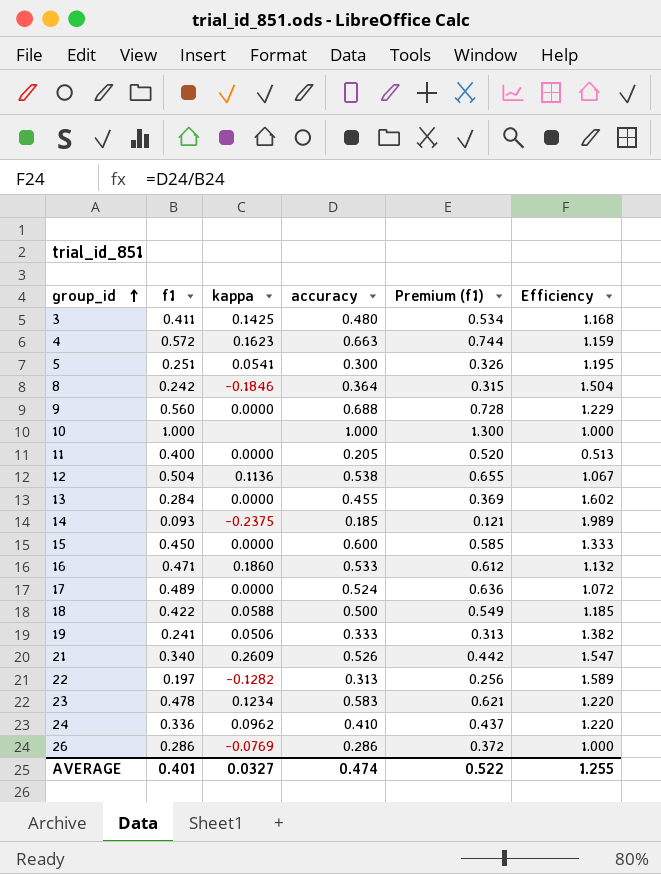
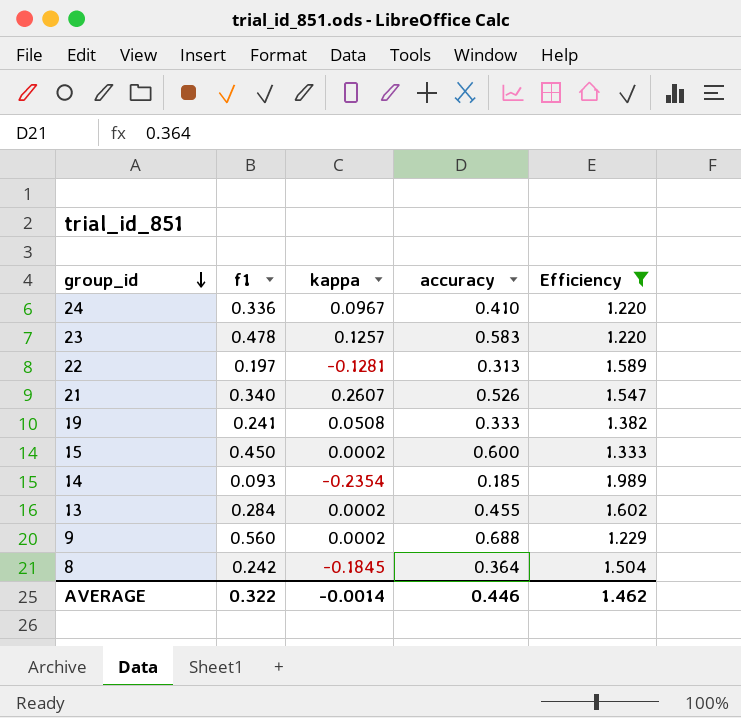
filter: none -> Efficiency >= 1.220
row order: group_id ascending -> group_id descending
column Premium (f1) | formula: [f1] * 1.3 -> none
24 | kappa: 0.0962 -> 0.0967
23 | kappa: 0.1234 -> 0.1257
22 | kappa: -0.1282 -> -0.1281
21 | kappa: 0.2609 -> 0.2607
19 | kappa: 0.0506 -> 0.0508
15 | kappa: 0.0000 -> 0.0002
14 | kappa: -0.2375 -> -0.2354
13 | kappa: 0.0000 -> 0.0002
9 | kappa: 0.0000 -> 0.0002
8 | kappa: -0.1846 -> -0.1845
AVERAGE | f1: 0.401 -> 0.322
AVERAGE | kappa: 0.0327 -> -0.0014
AVERAGE | accuracy: 0.474 -> 0.446
AVERAGE | Efficiency: 1.255 -> 1.462

